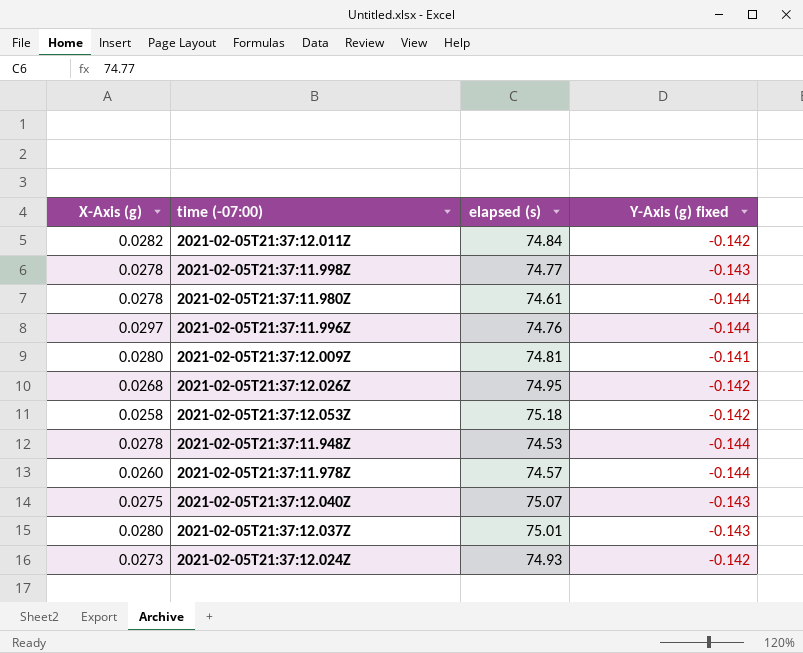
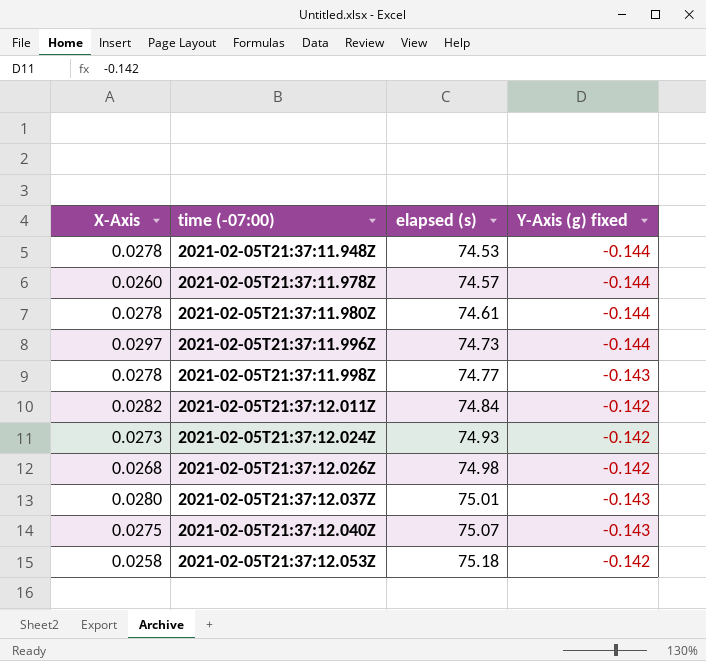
row order: none -> time (-07:00) ascending
column name: X-Axis (g) -> X-Axis
row 2021-02-05T21:37:12.009Z: 0.0280 | 74.81 | -0.141 -> none
2021-02-05T21:37:11.996Z | elapsed (s): 74.76 -> 74.73
2021-02-05T21:37:12.026Z | elapsed (s): 74.95 -> 74.98

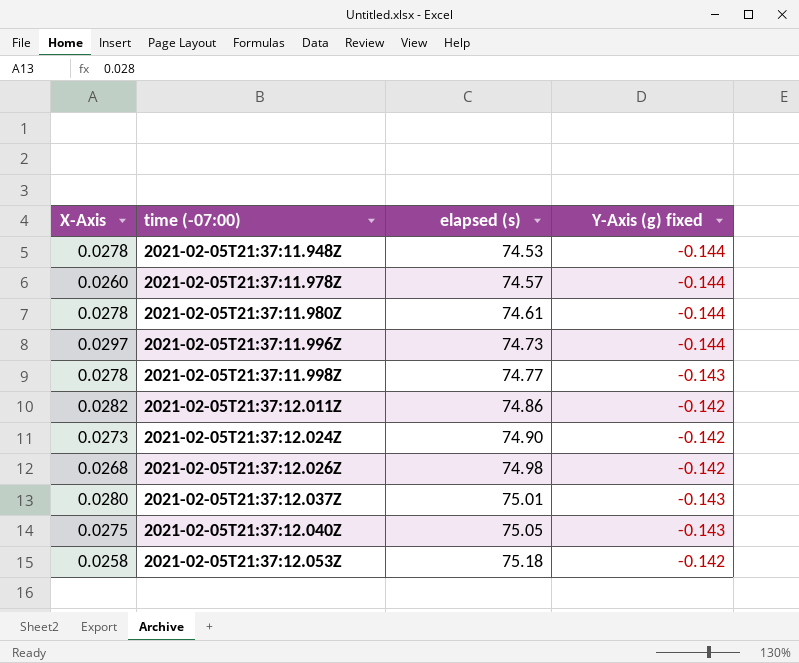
2021-02-05T21:37:12.011Z | elapsed (s): 74.84 -> 74.86
2021-02-05T21:37:12.024Z | elapsed (s): 74.93 -> 74.90
2021-02-05T21:37:12.040Z | elapsed (s): 75.07 -> 75.05

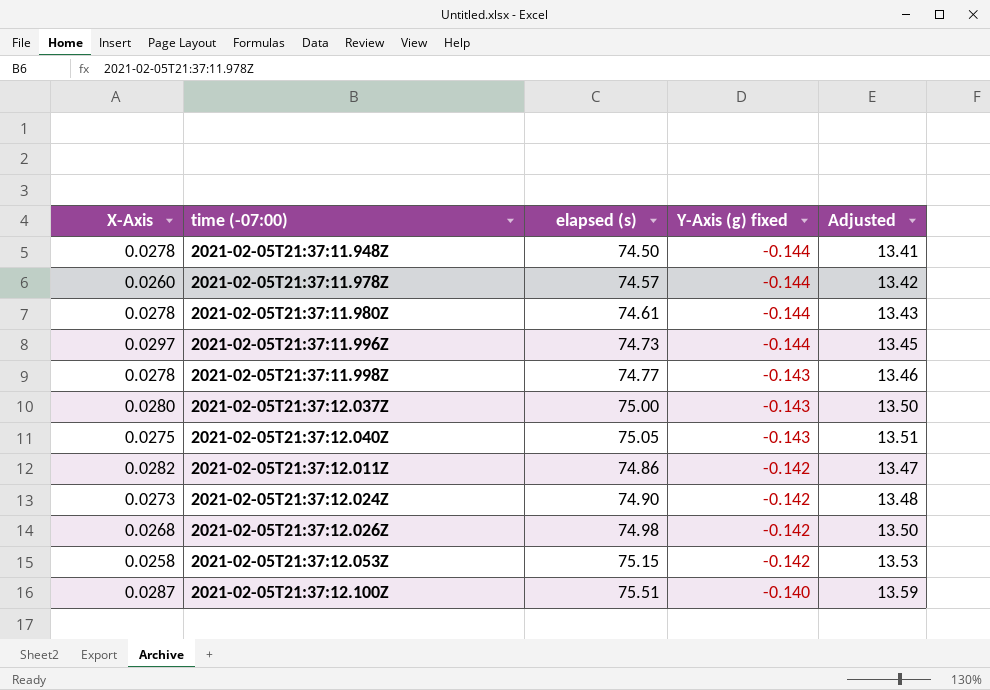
row order: time (-07:00) ascending -> Y-Axis (g) fixed ascending
column Adjusted | formula: none -> [elapsed (s)] * 0.18
2021-02-05T21:37:11.948Z | elapsed (s): 74.53 -> 74.50
2021-02-05T21:37:12.037Z | elapsed (s): 75.01 -> 75.00
2021-02-05T21:37:12.053Z | elapsed (s): 75.18 -> 75.15
row 2021-02-05T21:37:12.100Z: none -> 0.0287 | 75.51 | -0.140 | 13.59

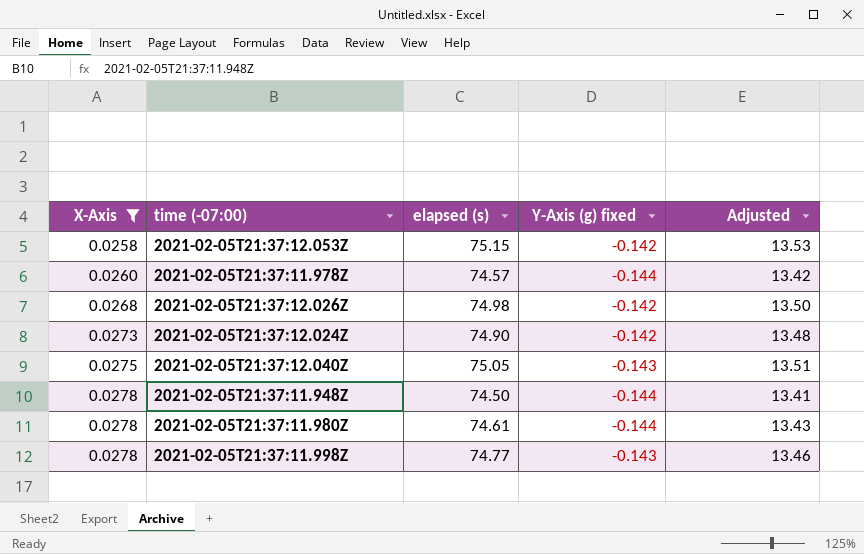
filter: none -> X-Axis <= 0.0278
row order: Y-Axis (g) fixed ascending -> X-Axis ascending

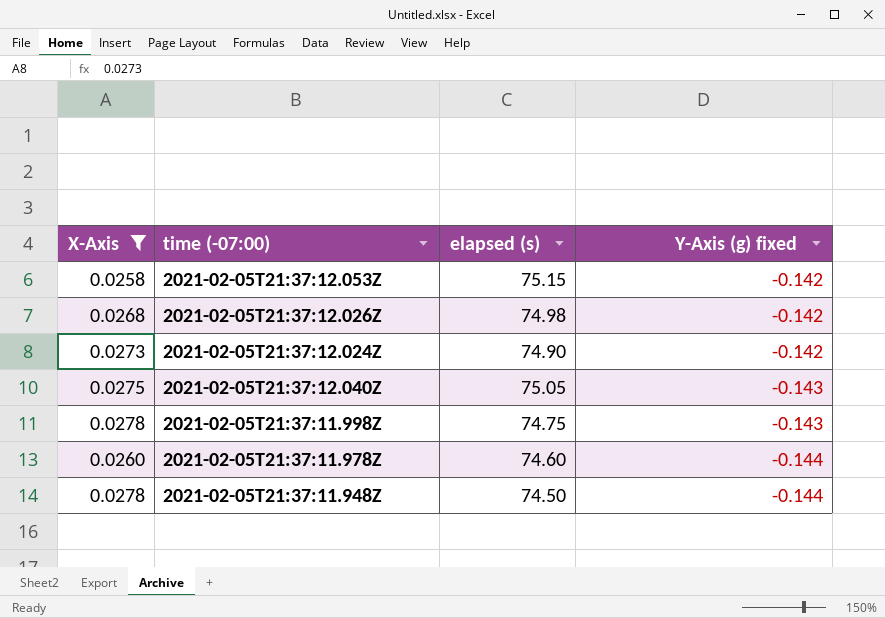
row order: X-Axis ascending -> Y-Axis (g) fixed descending
column Adjusted | formula: [elapsed (s)] * 0.18 -> none
row 2021-02-05T21:37:11.980Z: 0.0278 | 74.61 | -0.144 | 13.43 -> none
2021-02-05T21:37:11.998Z | elapsed (s): 74.77 -> 74.75
2021-02-05T21:37:11.978Z | elapsed (s): 74.57 -> 74.60

